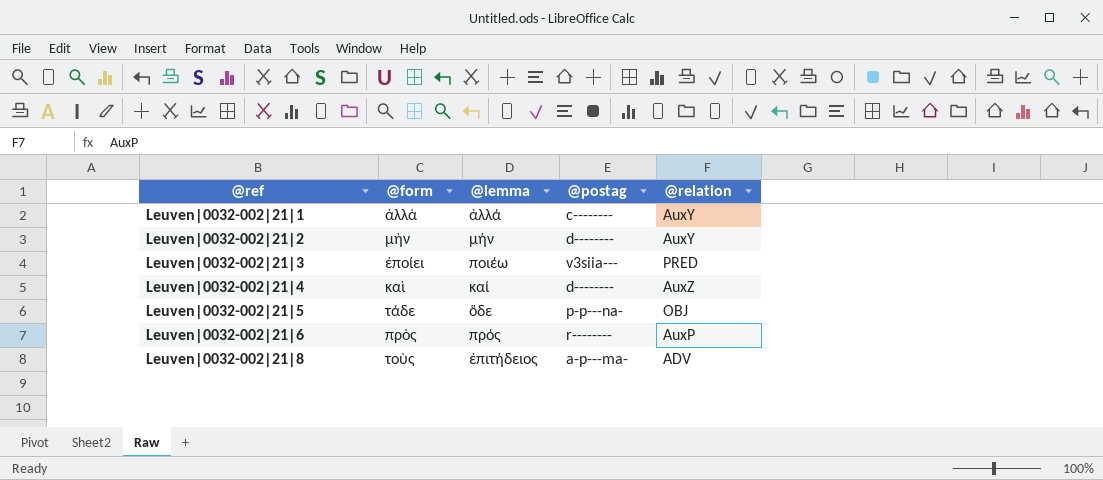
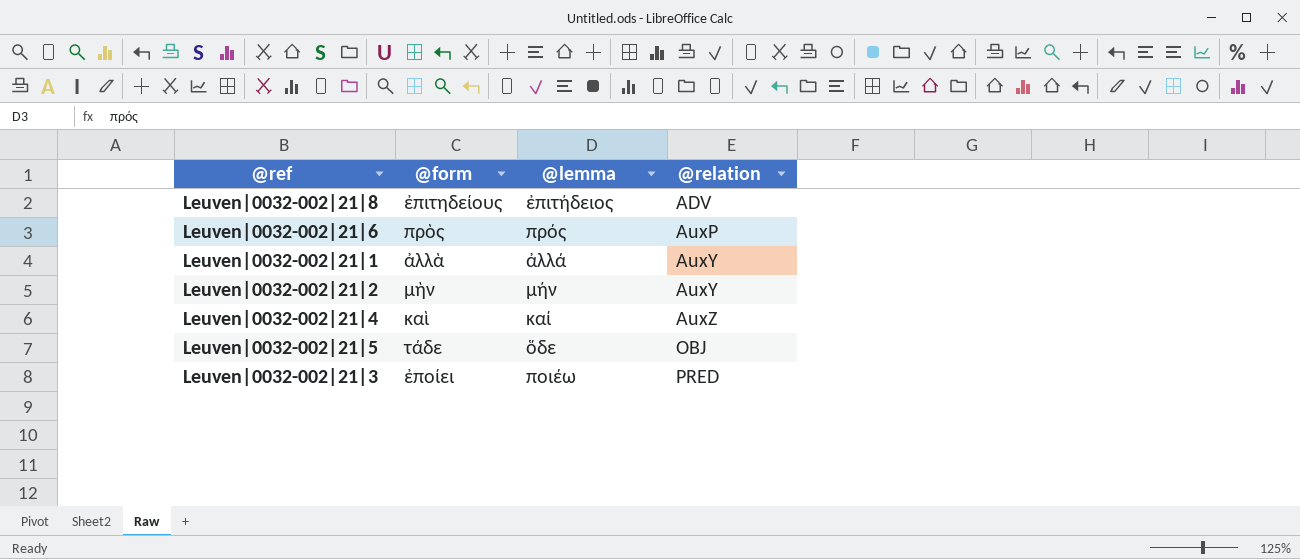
row order: @ref ascending -> @relation ascending
column @postag | position: 4 -> none
Leuven|0032-002|21|8 | @form: τοὺς -> ἐπιτηδείους

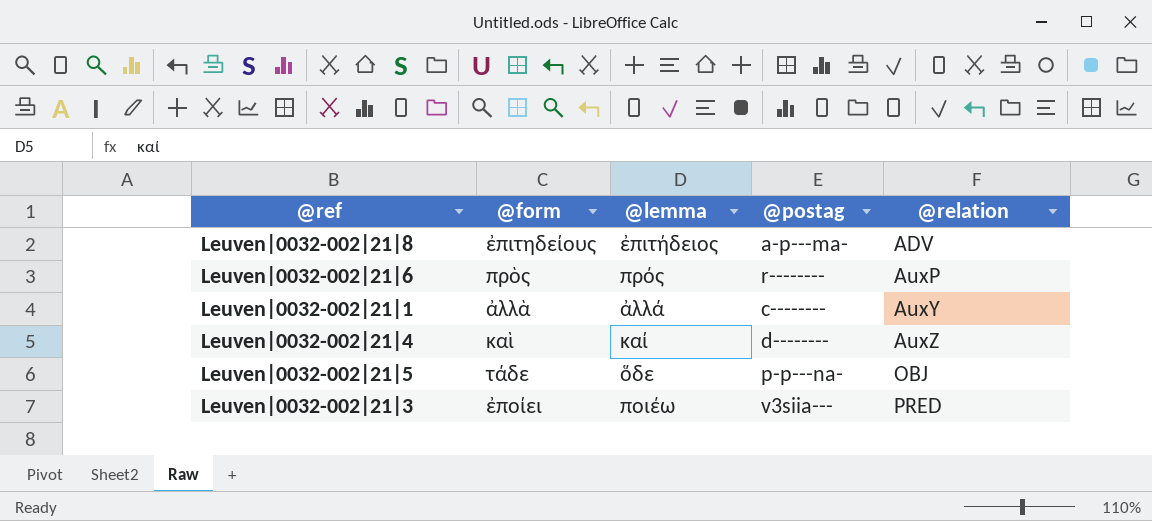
column @postag | position: none -> 4
row Leuven|0032-002|21|2: μὴν | μήν | AuxY -> none

